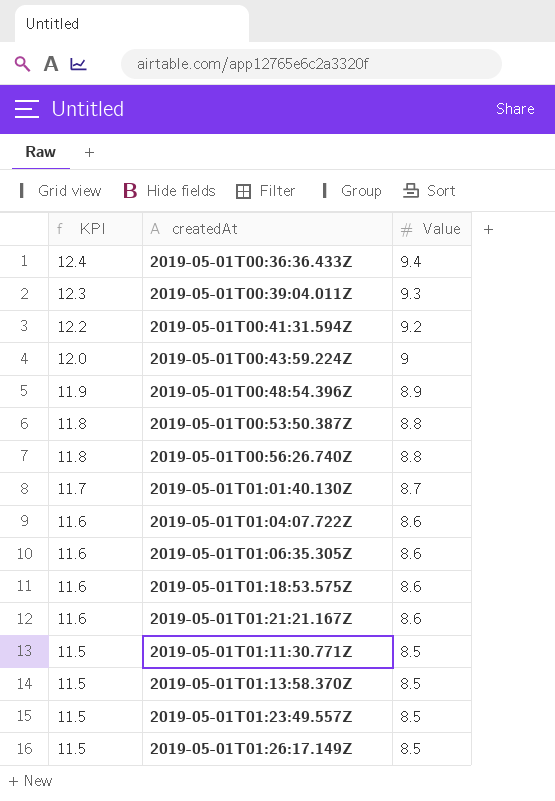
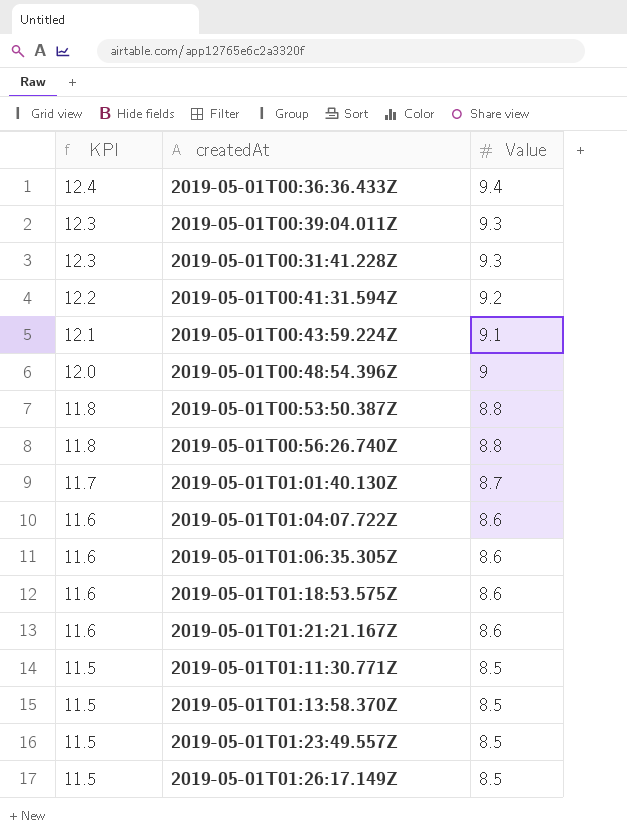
row 2019-05-01T00:31:41.228Z: none -> 12.3 | 9.3
2019-05-01T00:43:59.224Z | KPI: 12.0 -> 12.1
2019-05-01T00:43:59.224Z | Value: 9 -> 9.1
2019-05-01T00:48:54.396Z | KPI: 11.9 -> 12.0
2019-05-01T00:48:54.396Z | Value: 8.9 -> 9

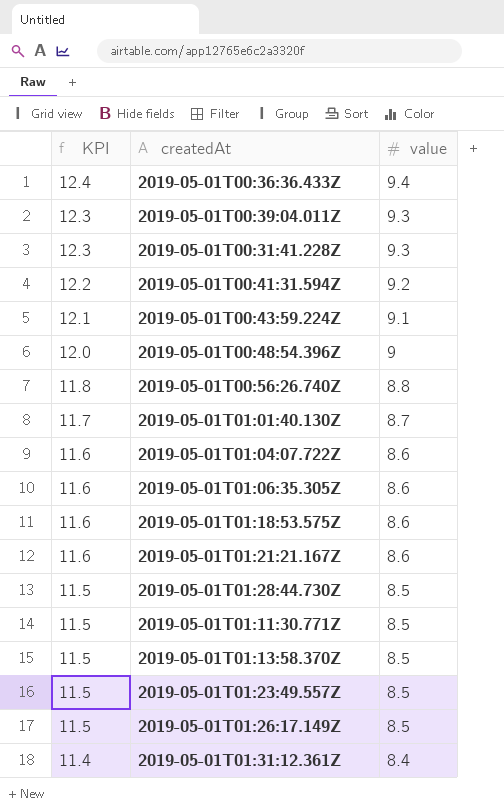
column name: Value -> value
row 2019-05-01T00:53:50.387Z: 11.8 | 8.8 -> none
row 2019-05-01T01:28:44.730Z: none -> 11.5 | 8.5
row 2019-05-01T01:31:12.361Z: none -> 11.4 | 8.4

